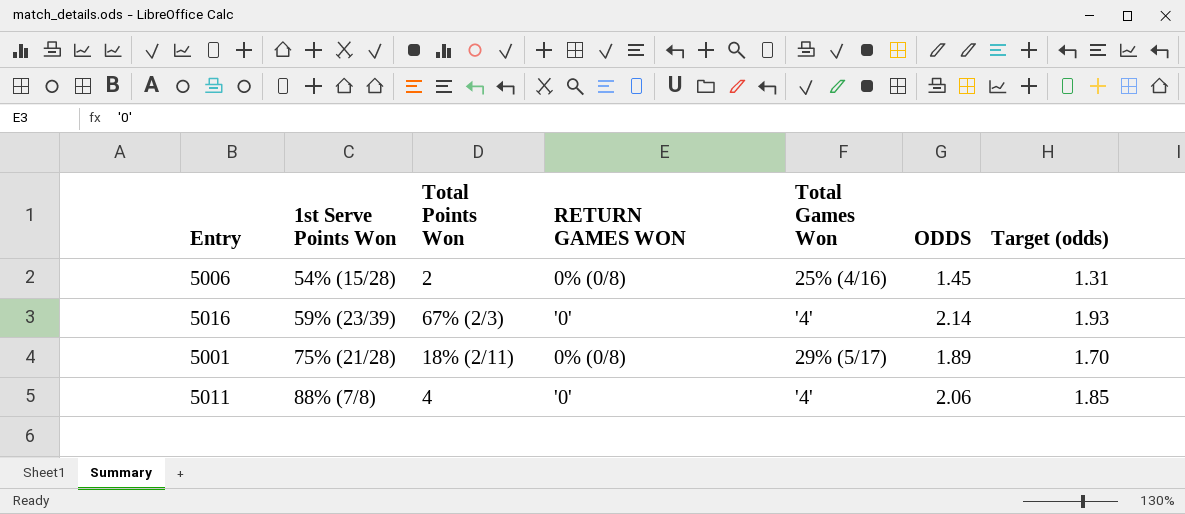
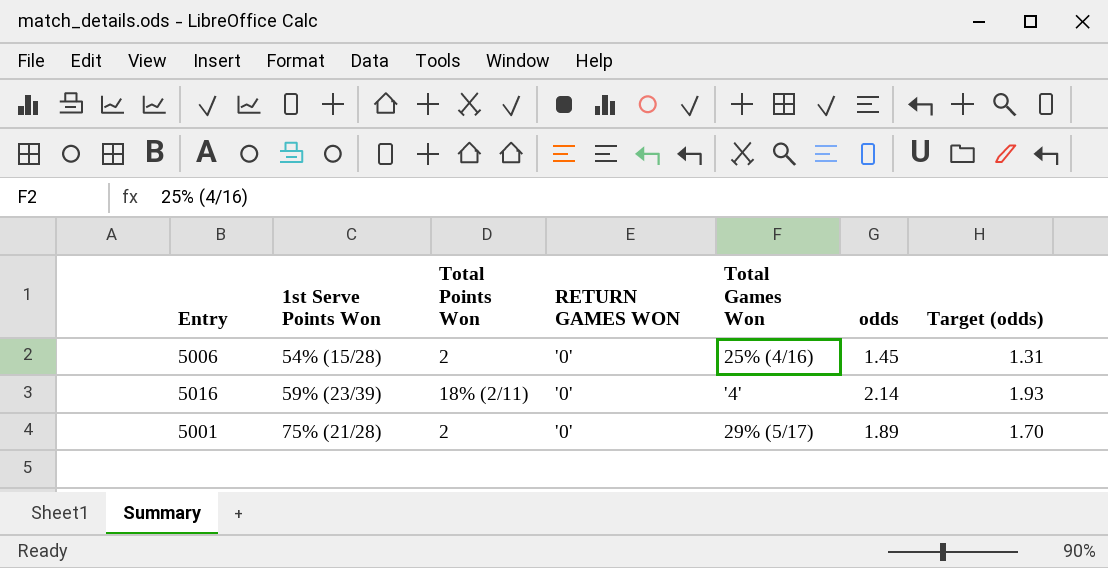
column name: ODDS -> odds
row 5011: 88% (7/8) | 4 | '0' | '4' | 2.06 | 1.85 -> none
5006 | RETURN GAMES WON: 0% (0/8) -> '0'
5016 | Total Points Won: 67% (2/3) -> 18% (2/11)
5001 | Total Points Won: 18% (2/11) -> 2
5001 | RETURN GAMES WON: 0% (0/8) -> '0'

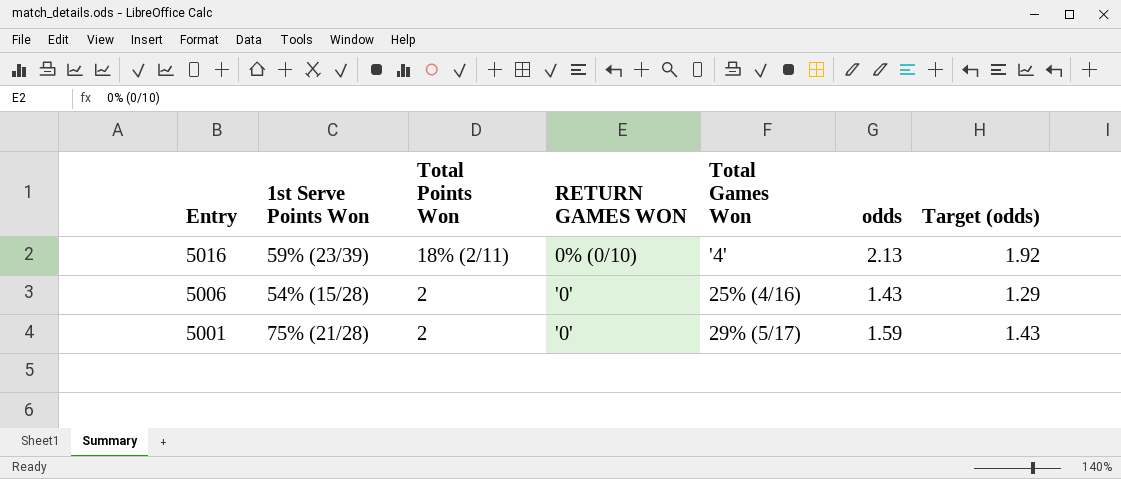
row order: 1st Serve Points Won ascending -> Entry descending
5016 | RETURN GAMES WON: '0' -> 0% (0/10)
5016 | odds: 2.14 -> 2.13
5016 | Target (odds): 1.93 -> 1.92
5006 | odds: 1.45 -> 1.43
5006 | Target (odds): 1.31 -> 1.29
5001 | odds: 1.89 -> 1.59
5001 | Target (odds): 1.70 -> 1.43

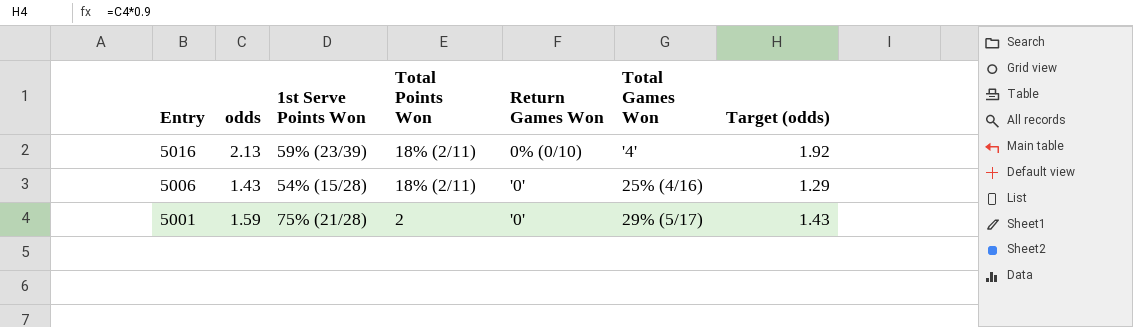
column odds | position: 6 -> 2
column name: RETURN GAMES WON -> Return Games Won
5006 | Total Points Won: 2 -> 18% (2/11)

